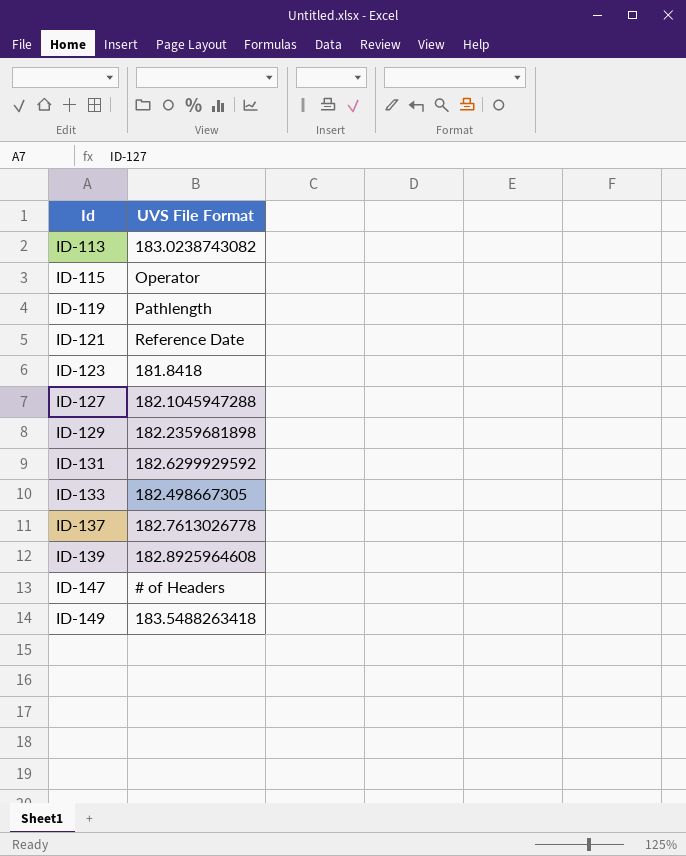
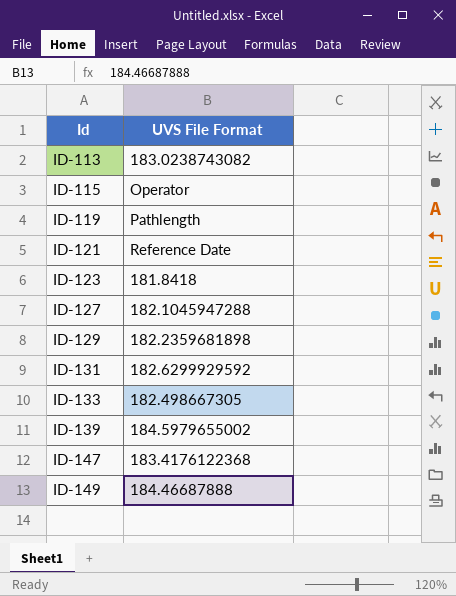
row ID-137: 182.7613026778 -> none
ID-139 | UVS File Format: 182.8925964608 -> 184.5979655002
ID-147 | UVS File Format: # of Headers -> 183.4176122368
ID-149 | UVS File Format: 183.5488263418 -> 184.46687888

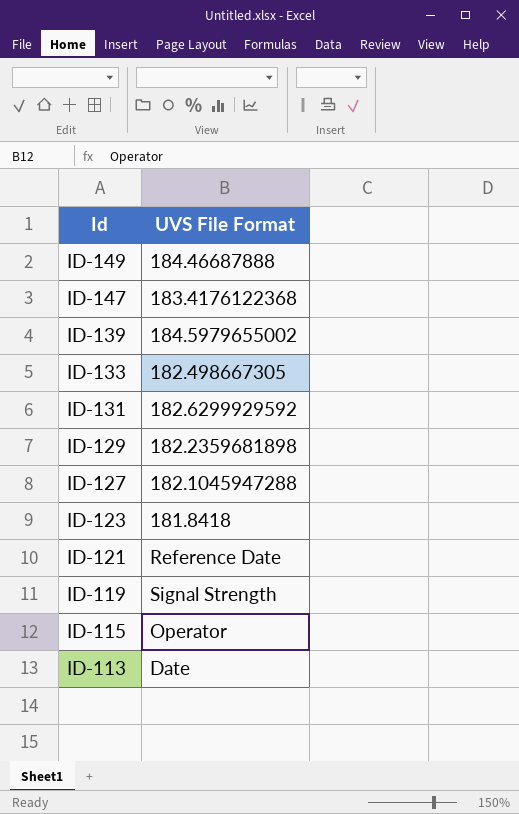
row order: Id ascending -> Id descending
ID-119 | UVS File Format: Pathlength -> Signal Strength
ID-113 | UVS File Format: 183.0238743082 -> Date

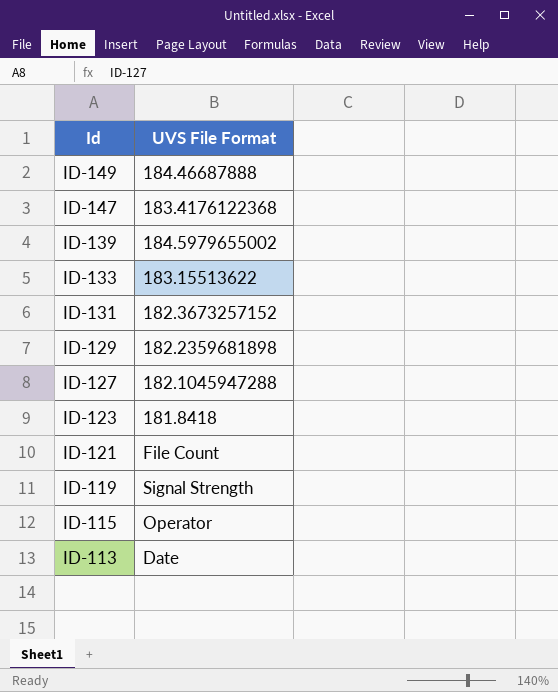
ID-133 | UVS File Format: 182.498667305 -> 183.15513622
ID-131 | UVS File Format: 182.6299929592 -> 182.3673257152
ID-121 | UVS File Format: Reference Date -> File Count

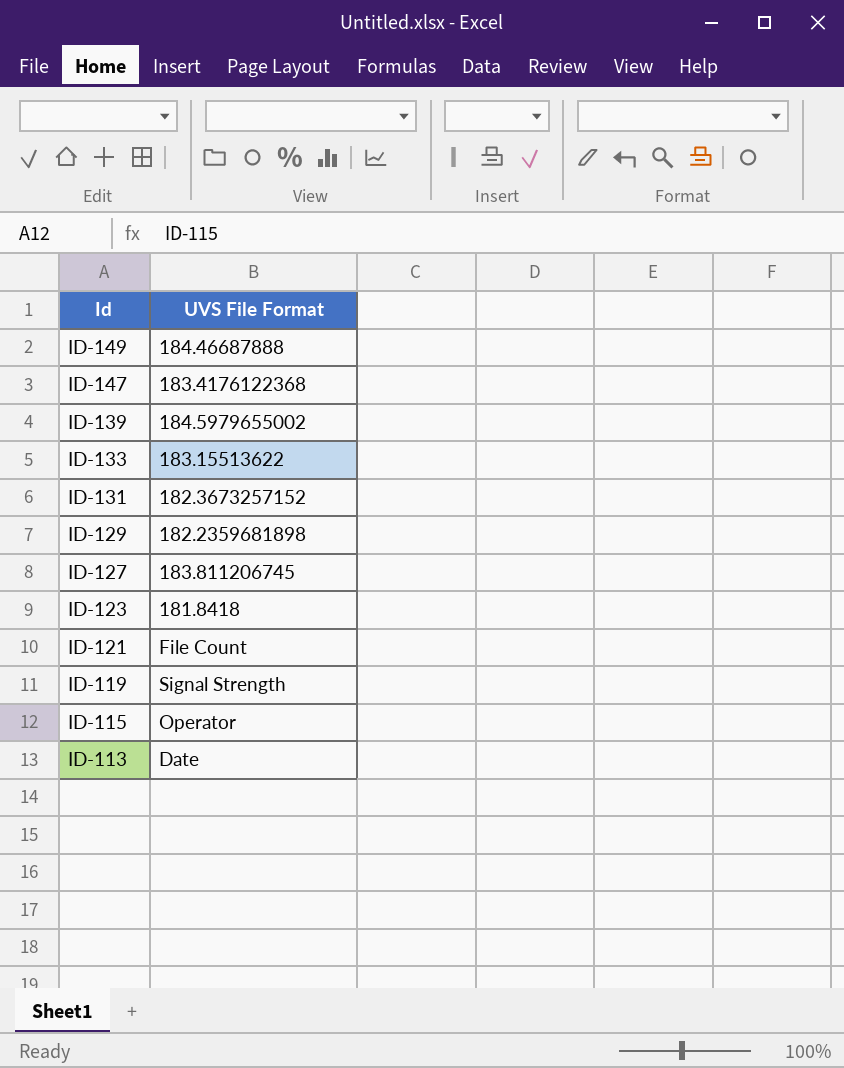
ID-127 | UVS File Format: 182.1045947288 -> 183.811206745

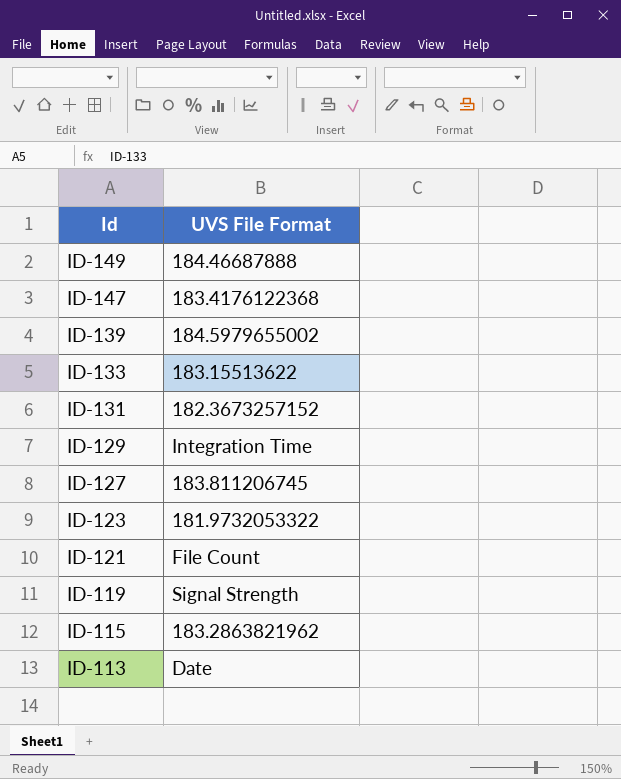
ID-129 | UVS File Format: 182.2359681898 -> Integration Time
ID-123 | UVS File Format: 181.8418 -> 181.9732053322
ID-115 | UVS File Format: Operator -> 183.2863821962

